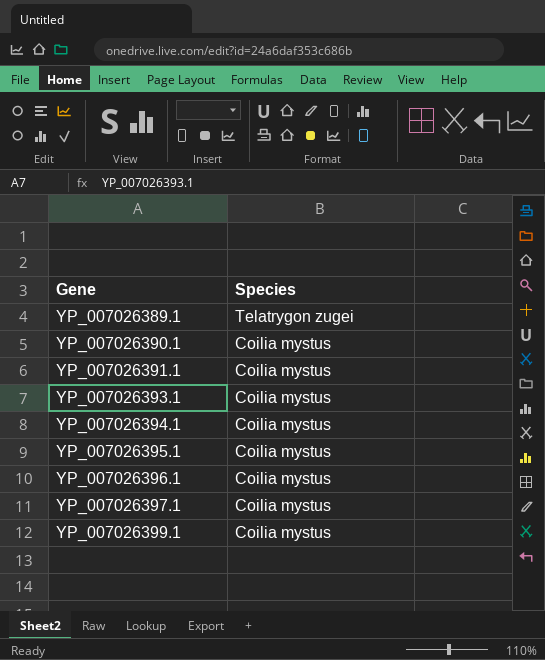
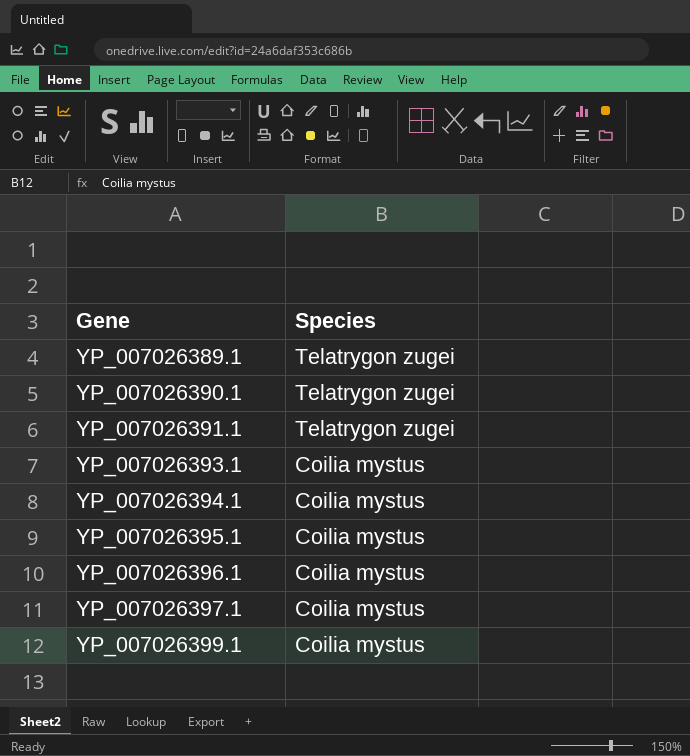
YP_007026390.1 | Species: Coilia mystus -> Telatrygon zugei
YP_007026391.1 | Species: Coilia mystus -> Telatrygon zugei

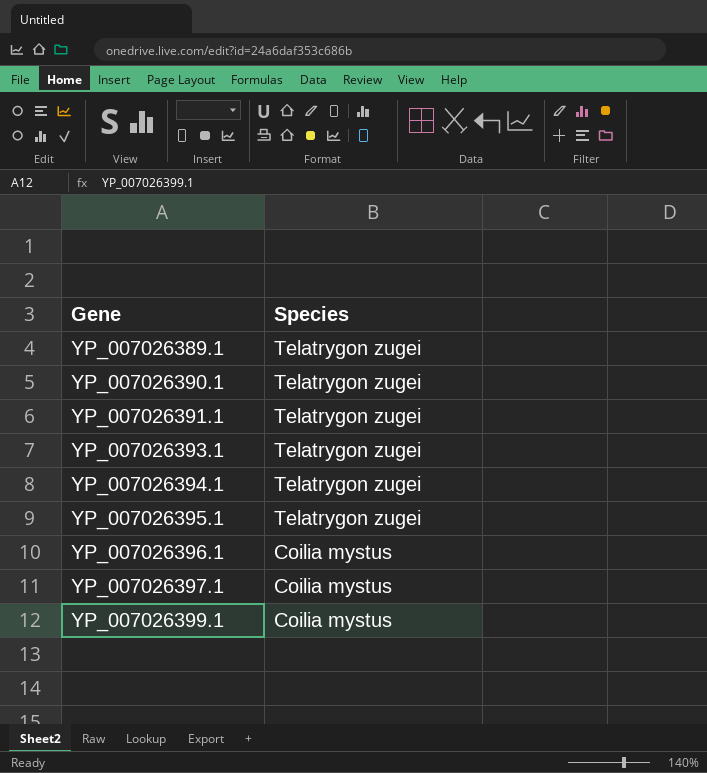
YP_007026393.1 | Species: Coilia mystus -> Telatrygon zugei
YP_007026394.1 | Species: Coilia mystus -> Telatrygon zugei
YP_007026395.1 | Species: Coilia mystus -> Telatrygon zugei

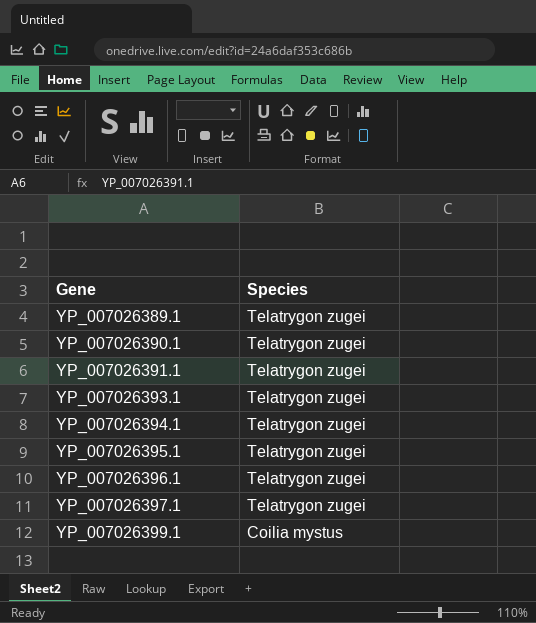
YP_007026396.1 | Species: Coilia mystus -> Telatrygon zugei
YP_007026397.1 | Species: Coilia mystus -> Telatrygon zugei

